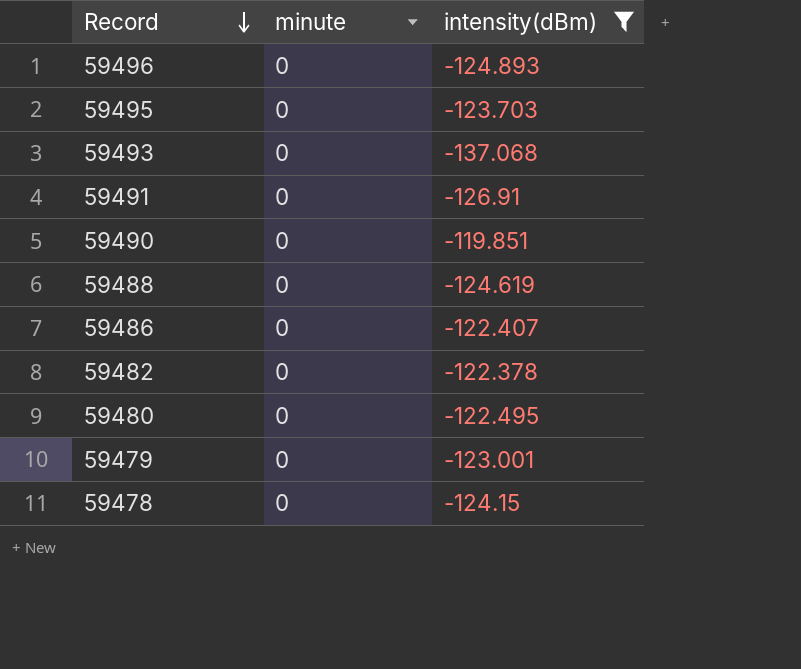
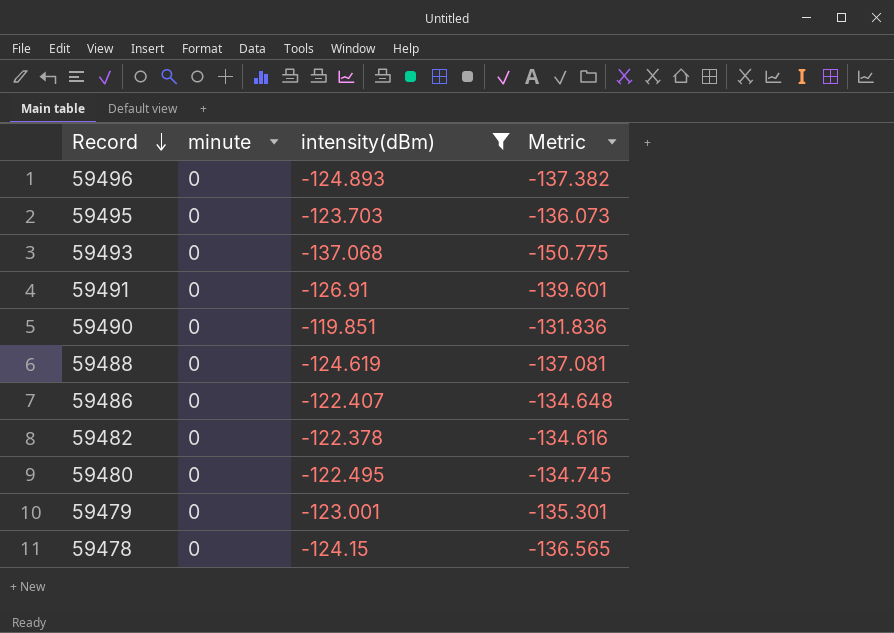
column Metric | formula: none -> [intensity(dBm)] * 1.1

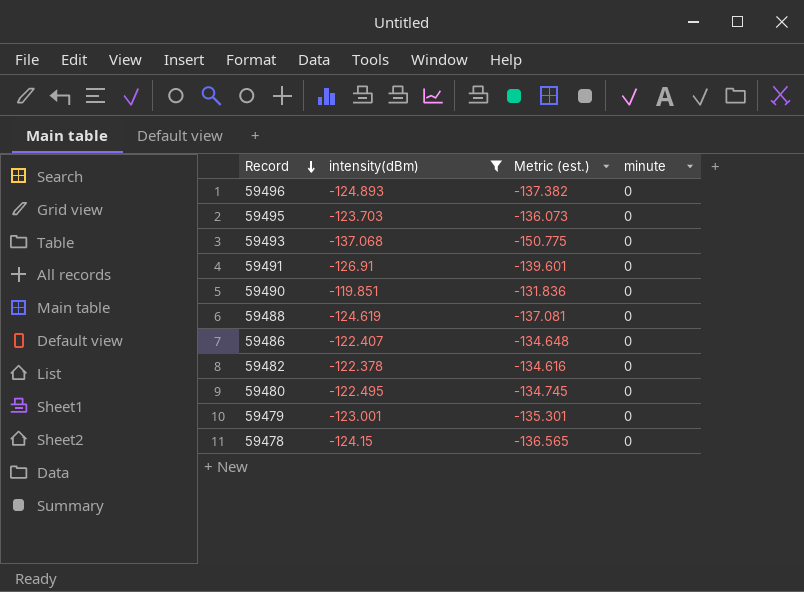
column name: Metric -> Metric (est.)
column minute | position: 2 -> 4

